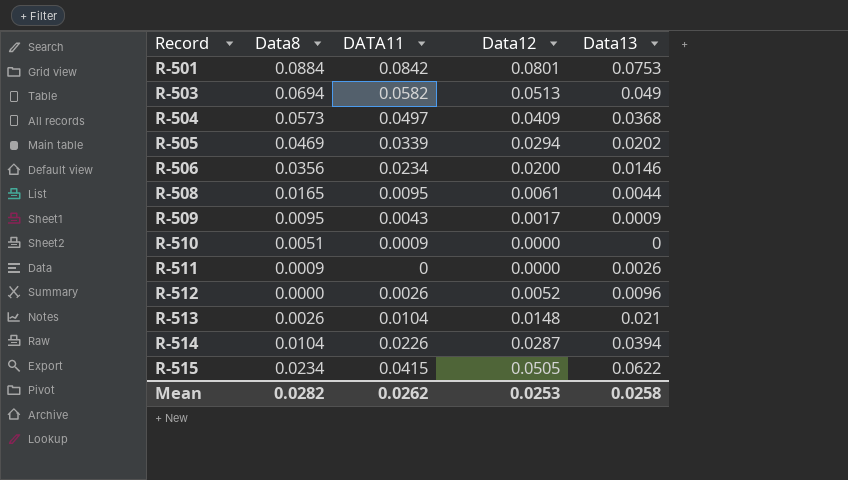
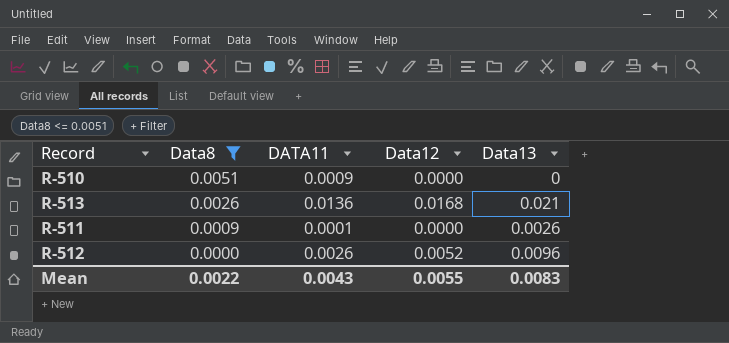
filter: none -> Data8 <= 0.0051
row order: Record ascending -> Data8 descending
R-513 | DATA11: 0.0104 -> 0.0136
R-513 | Data12: 0.0148 -> 0.0168
R-511 | DATA11: 0 -> 0.0001
Mean | Data8: 0.0282 -> 0.0022
Mean | DATA11: 0.0262 -> 0.0043
Mean | Data12: 0.0253 -> 0.0055
Mean | Data13: 0.0258 -> 0.0083

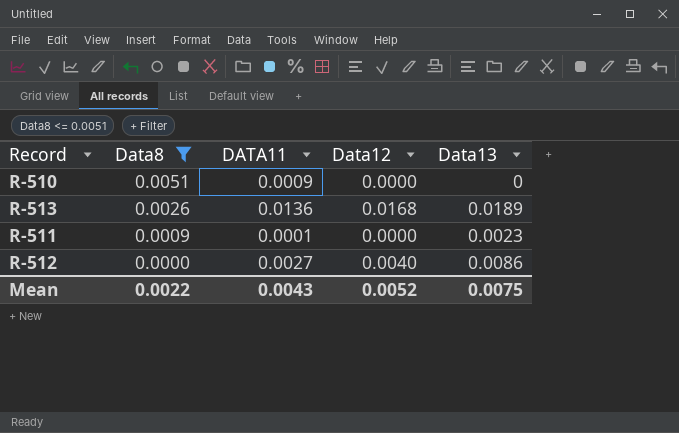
R-513 | Data13: 0.021 -> 0.0189
R-511 | Data13: 0.0026 -> 0.0023
R-512 | DATA11: 0.0026 -> 0.0027
R-512 | Data12: 0.0052 -> 0.0040
R-512 | Data13: 0.0096 -> 0.0086
Mean | Data12: 0.0055 -> 0.0052
Mean | Data13: 0.0083 -> 0.0075

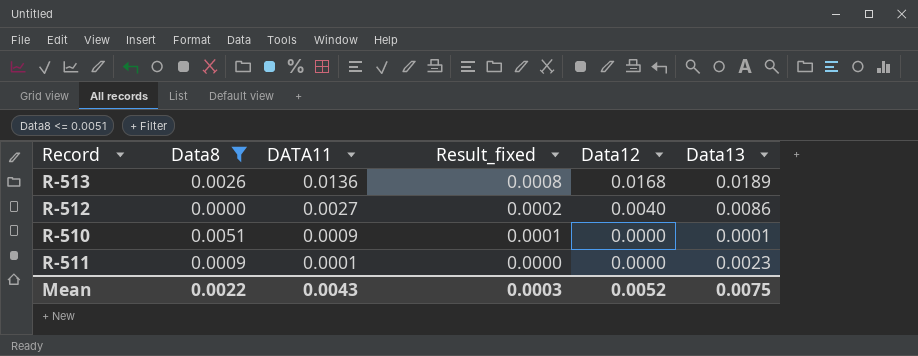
row order: Data8 descending -> DATA11 descending
column Result_fixed | formula: none -> [DATA11] * 0.06
R-510 | Data13: 0 -> 0.0001

